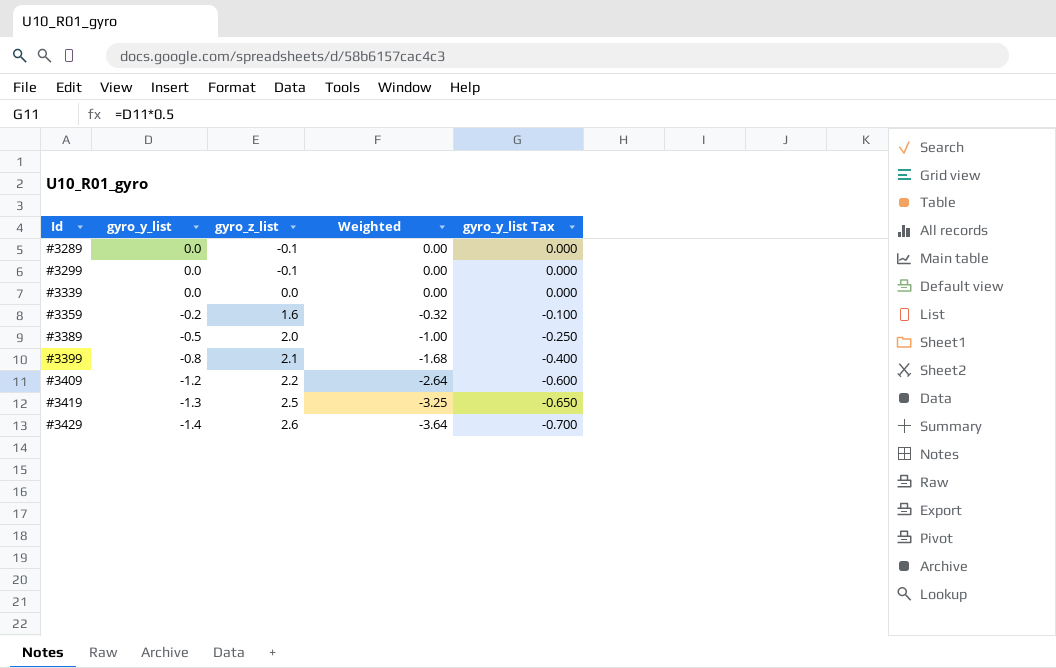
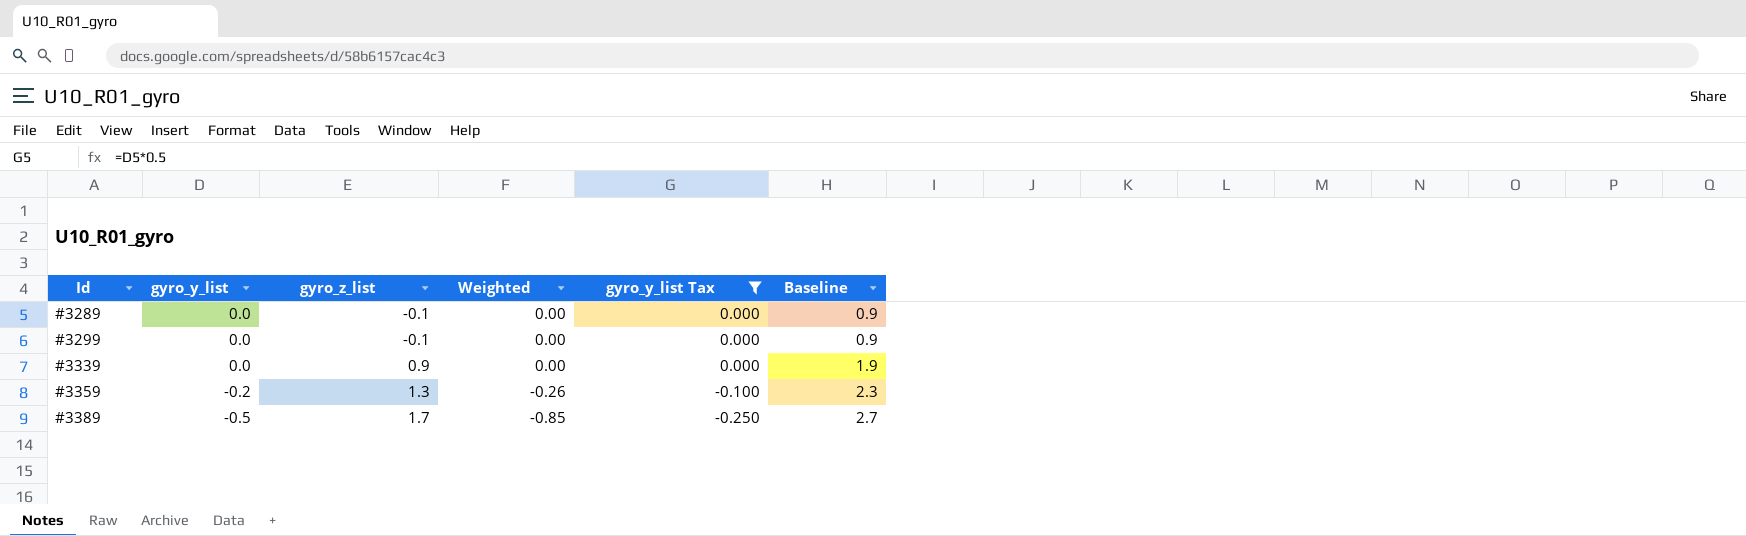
filter: none -> gyro_y_list Tax >= -0.250
column Baseline | formula: none -> [gyro_z_list] + 1
#3339 | gyro_z_list: 0.0 -> 0.9
#3359 | gyro_z_list: 1.6 -> 1.3
#3359 | Weighted: -0.32 -> -0.26
#3389 | gyro_z_list: 2.0 -> 1.7
#3389 | Weighted: -1.00 -> -0.85

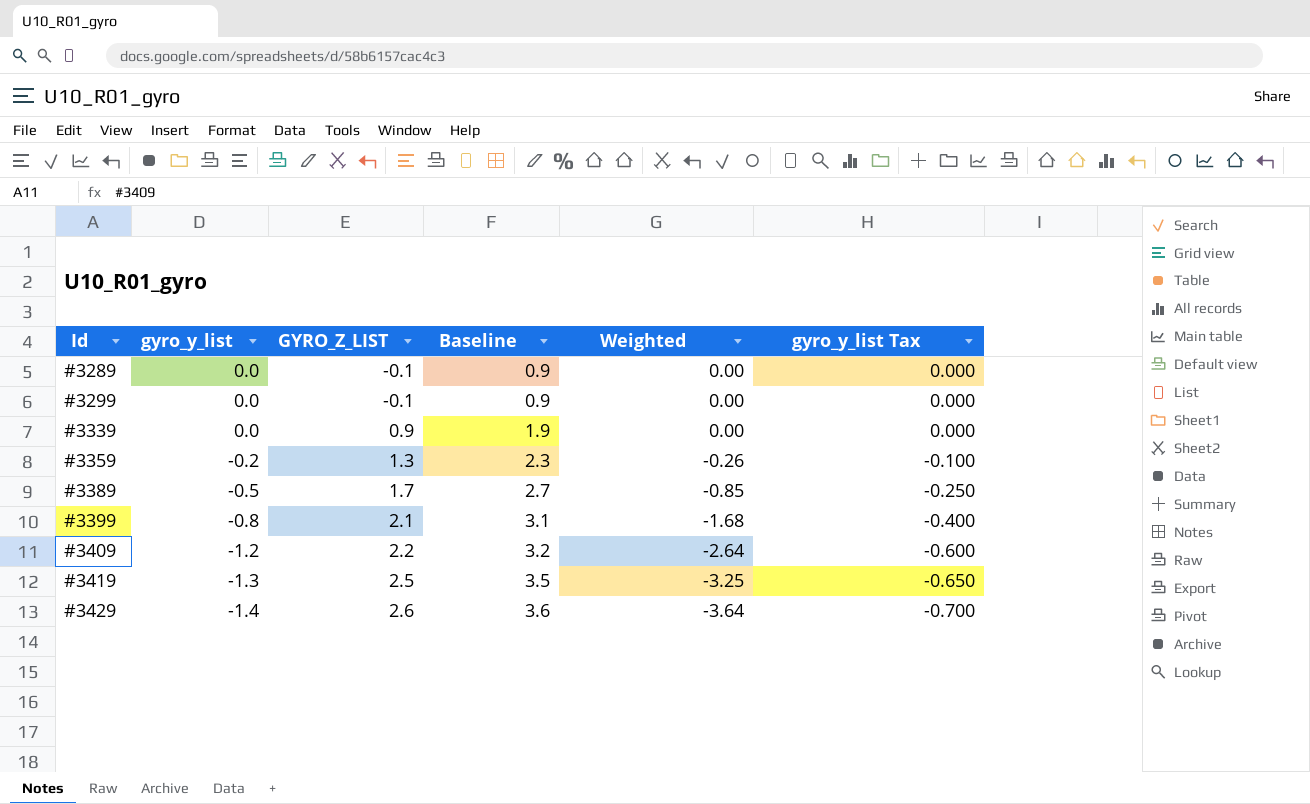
filter: gyro_y_list Tax >= -0.250 -> none
column name: gyro_z_list -> GYRO_Z_LIST
column Baseline | position: 6 -> 4

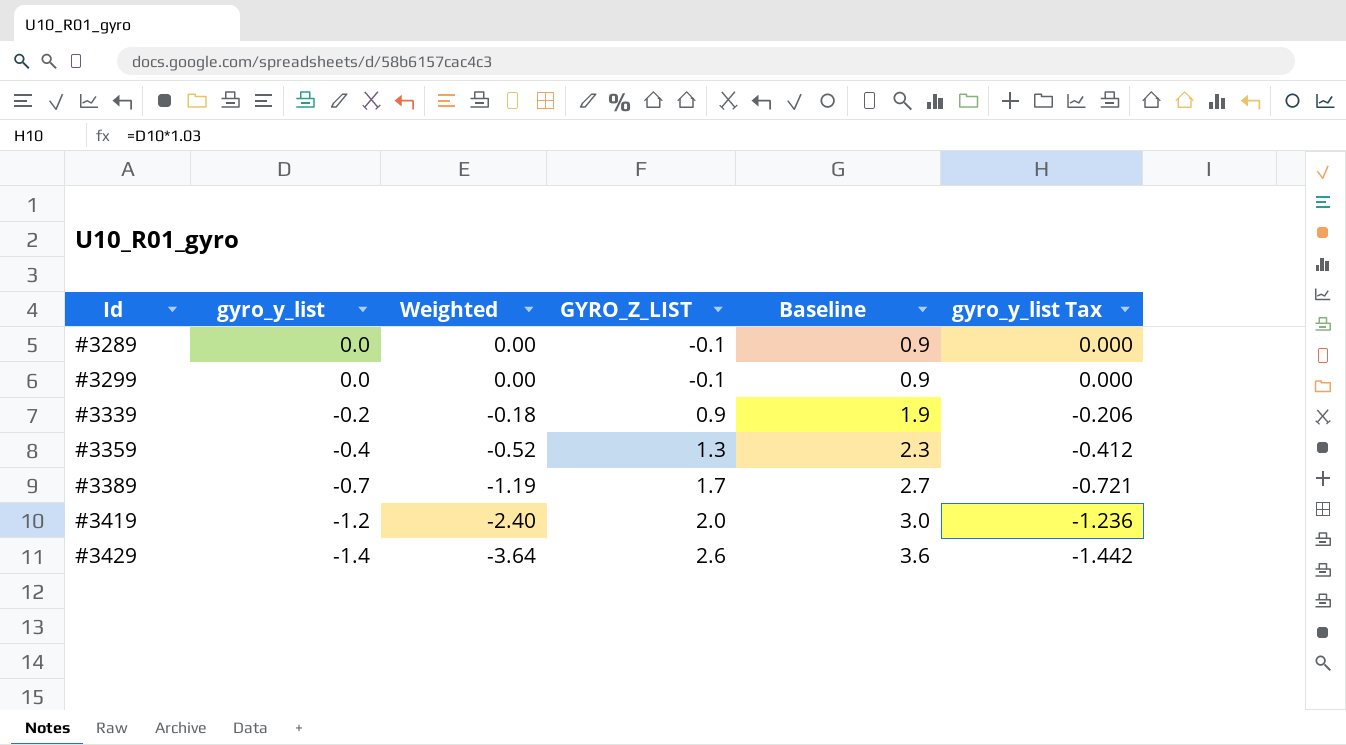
column Weighted | position: 5 -> 3
column gyro_y_list Tax | formula: [gyro_y_list] * 0.5 -> [gyro_y_list] * 1.03
row #3399: -0.8 | 2.1 | 3.1 | -1.68 | -0.400 -> none
row #3409: -1.2 | 2.2 | 3.2 | -2.64 | -0.600 -> none
#3339 | gyro_y_list: 0.0 -> -0.2
#3339 | Weighted: 0.00 -> -0.18
#3359 | gyro_y_list: -0.2 -> -0.4
#3359 | Weighted: -0.26 -> -0.52
#3389 | gyro_y_list: -0.5 -> -0.7
#3389 | Weighted: -0.85 -> -1.19
#3419 | gyro_y_list: -1.3 -> -1.2
#3419 | Weighted: -3.25 -> -2.40
#3419 | GYRO_Z_LIST: 2.5 -> 2.0
#3419 | Baseline: 3.5 -> 3.0

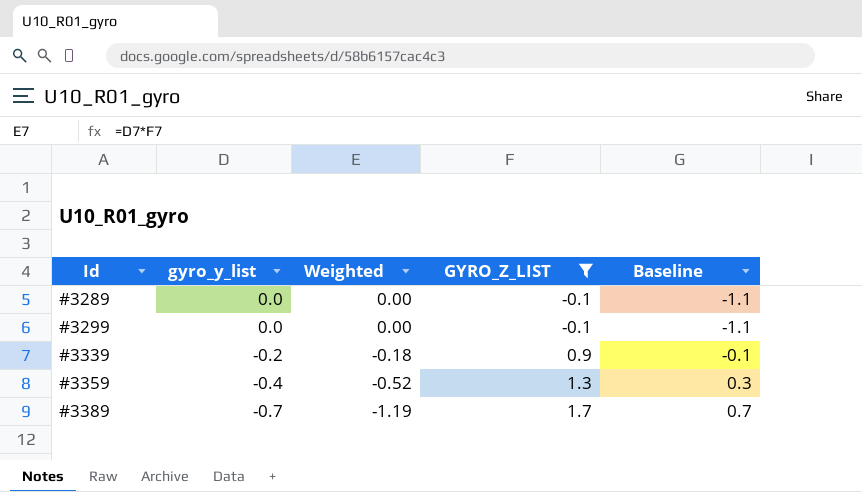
filter: none -> GYRO_Z_LIST <= 1.7
column gyro_y_list Tax | formula: [gyro_y_list] * 1.03 -> none
column Baseline | formula: [GYRO_Z_LIST] + 1 -> [GYRO_Z_LIST] - 1

